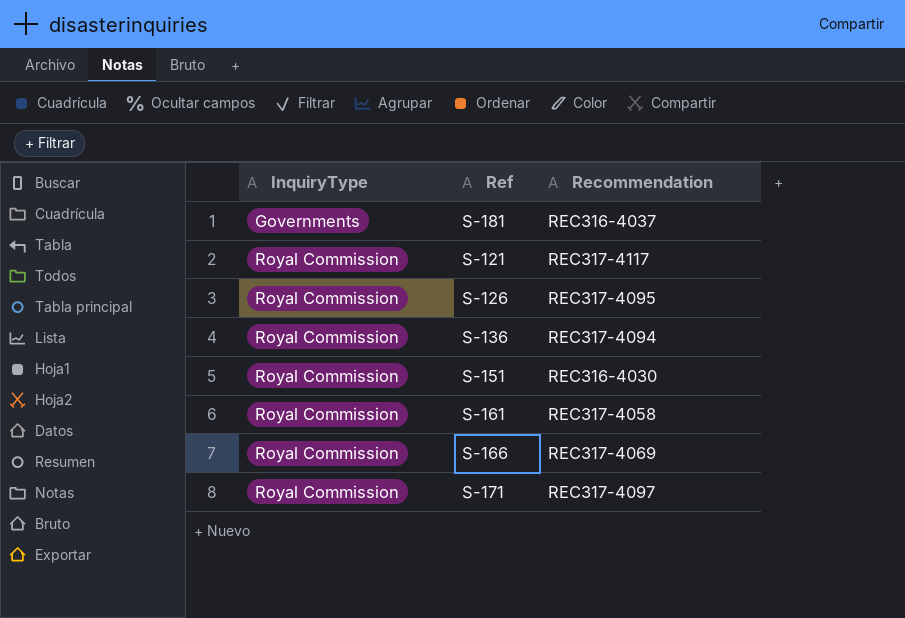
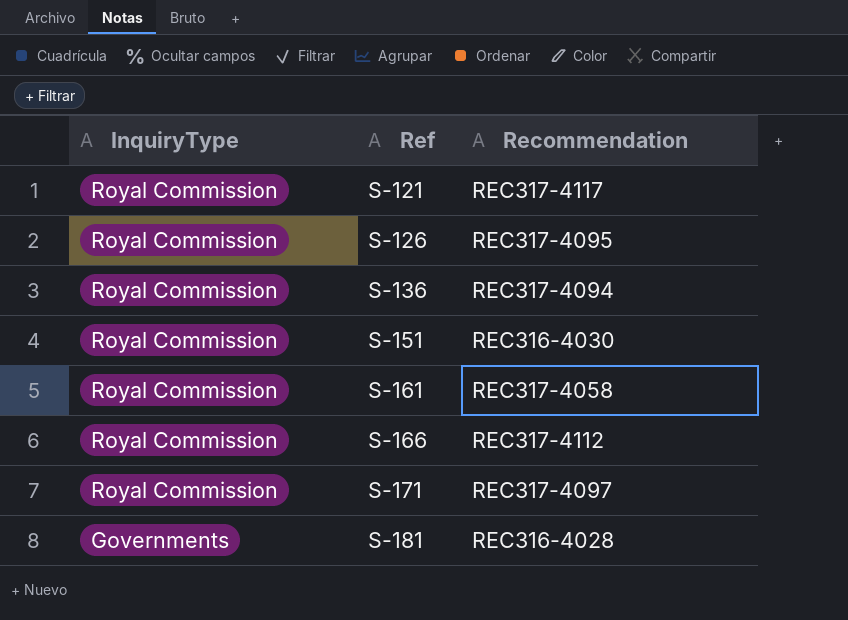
row order: InquiryType ascending -> InquiryType descending
S-166 | Recommendation: REC317-4069 -> REC317-4112
S-181 | Recommendation: REC316-4037 -> REC316-4028

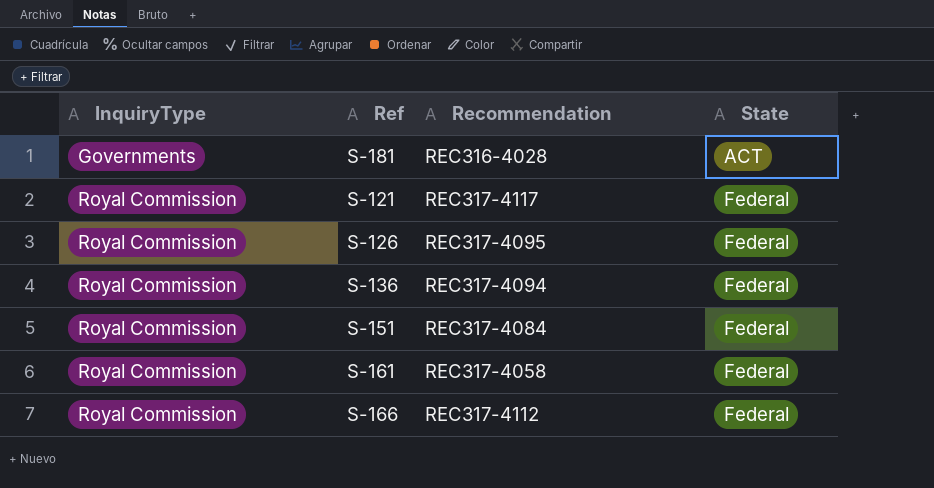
row order: InquiryType descending -> InquiryType ascending
column State | position: none -> 4
row S-171: Royal Commission | REC317-4097 -> none
S-151 | Recommendation: REC316-4030 -> REC317-4084

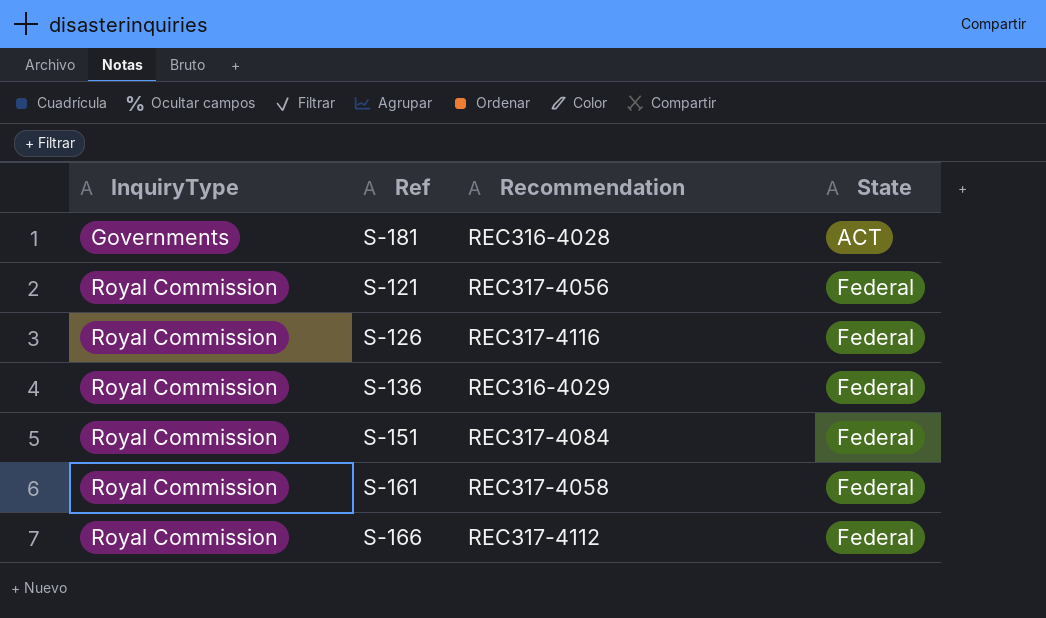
S-121 | Recommendation: REC317-4117 -> REC317-4056
S-126 | Recommendation: REC317-4095 -> REC317-4116
S-136 | Recommendation: REC317-4094 -> REC316-4029

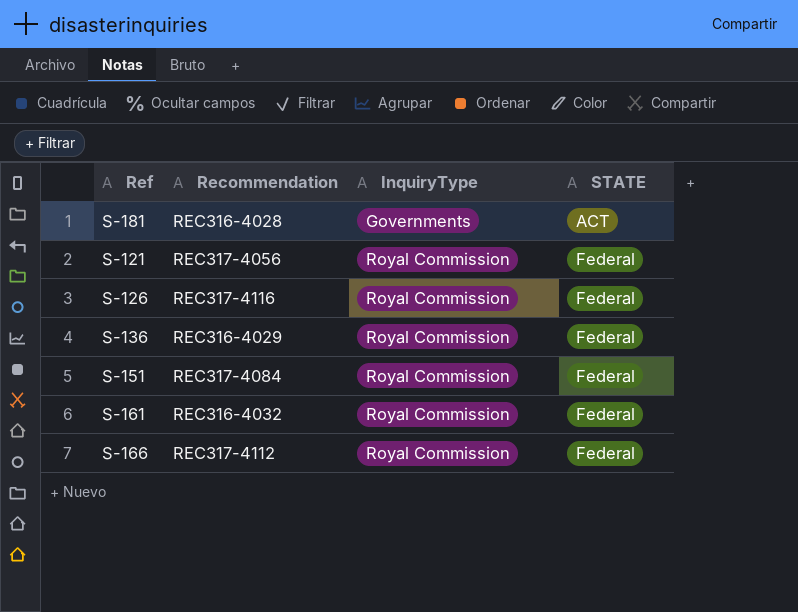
column InquiryType | position: 1 -> 3
column name: State -> STATE
S-161 | Recommendation: REC317-4058 -> REC316-4032

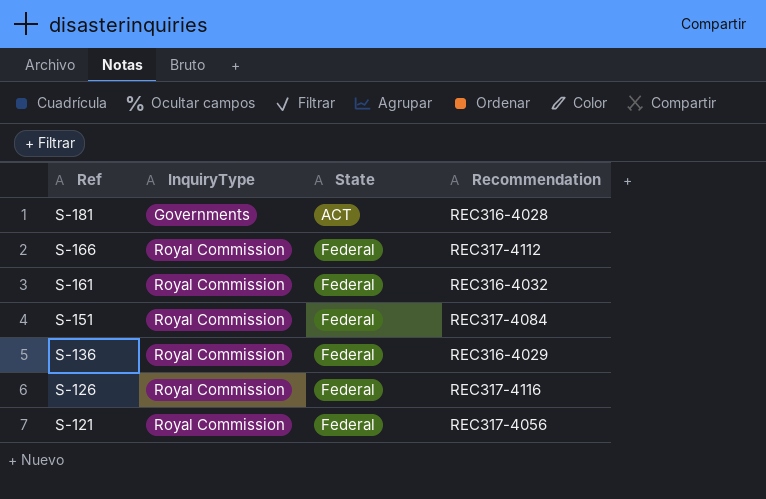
row order: InquiryType ascending -> Ref descending
column name: STATE -> State
column Recommendation | position: 2 -> 4

